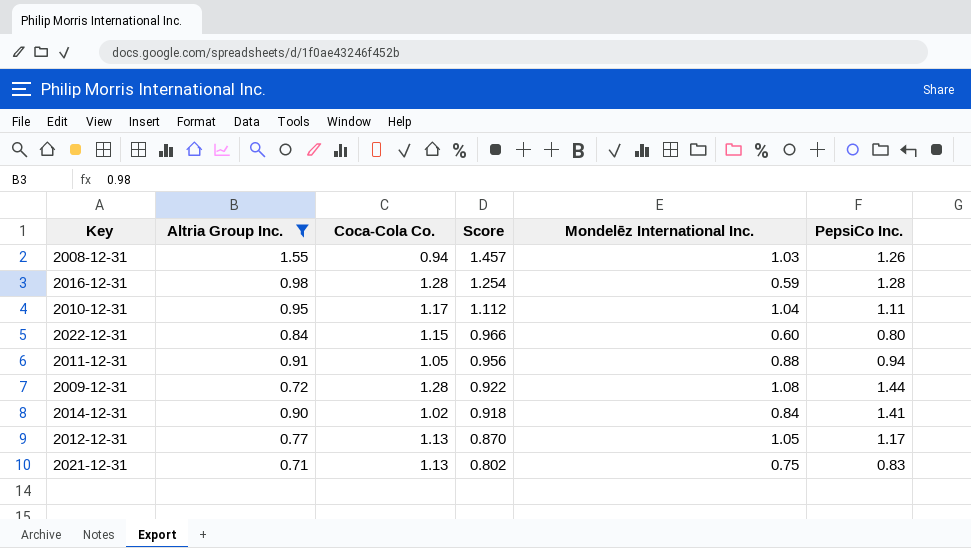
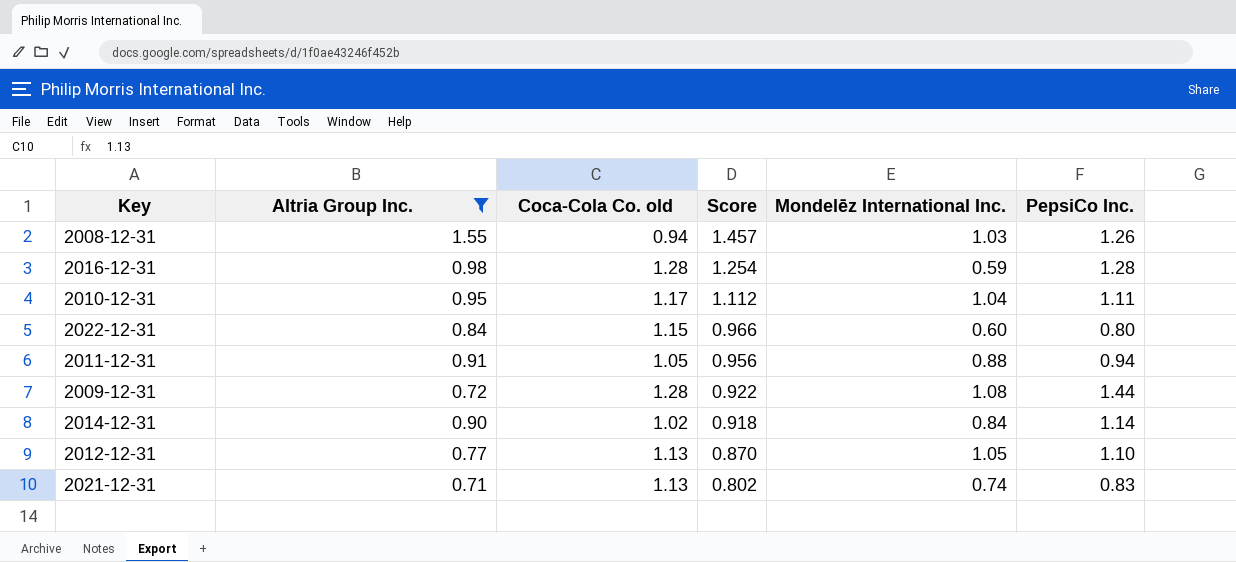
column name: Coca-Cola Co. -> Coca-Cola Co. old
2014-12-31 | PepsiCo Inc.: 1.41 -> 1.14
2012-12-31 | PepsiCo Inc.: 1.17 -> 1.10
2021-12-31 | Mondelēz International Inc.: 0.75 -> 0.74

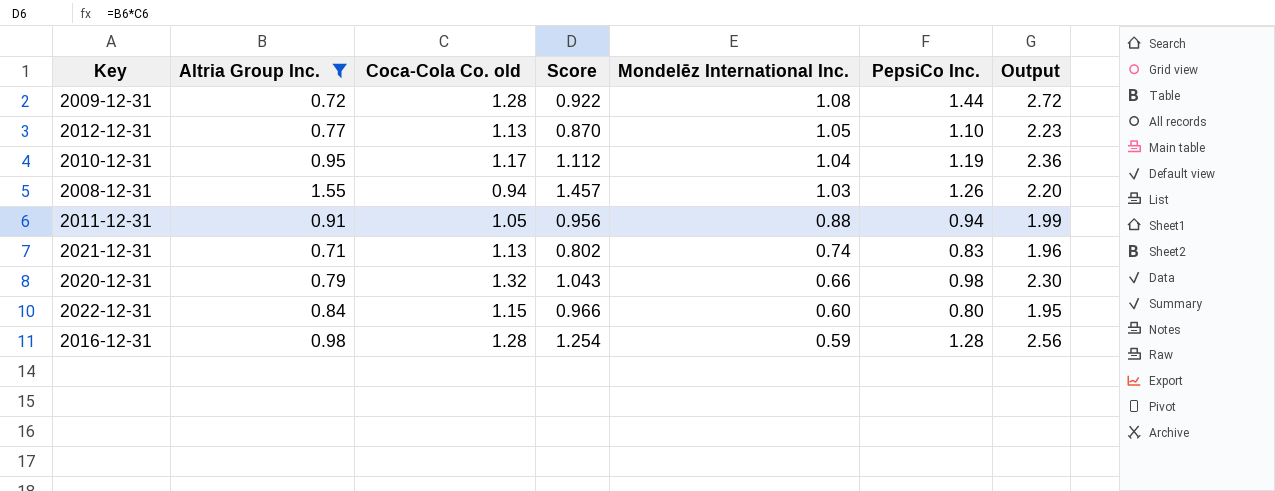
row order: Score descending -> Mondelēz International Inc. descending
column Output | formula: none -> [Coca-Cola Co. old] + [PepsiCo Inc.]
row 2014-12-31: 0.90 | 1.02 | 0.918 | 0.84 | 1.14 -> none
2010-12-31 | PepsiCo Inc.: 1.11 -> 1.19
row 2020-12-31: none -> 0.79 | 1.32 | 1.043 | 0.66 | 0.98 | 2.30

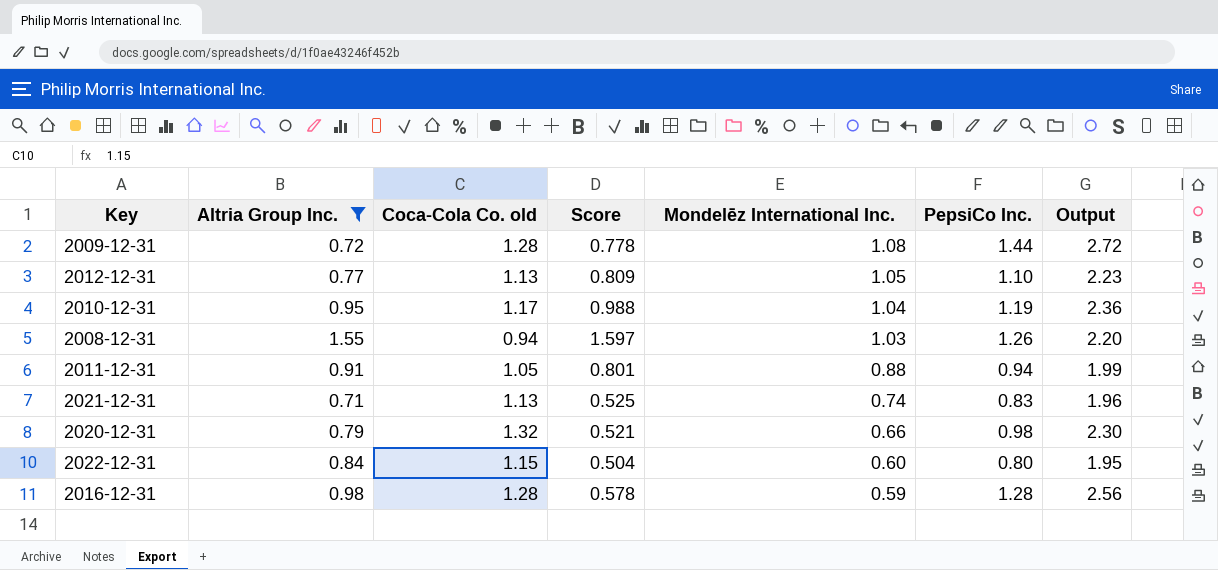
column Score | formula: [Altria Group Inc.] * [Coca-Cola Co. old] -> [Altria Group Inc.] * [Mondelēz International Inc.]

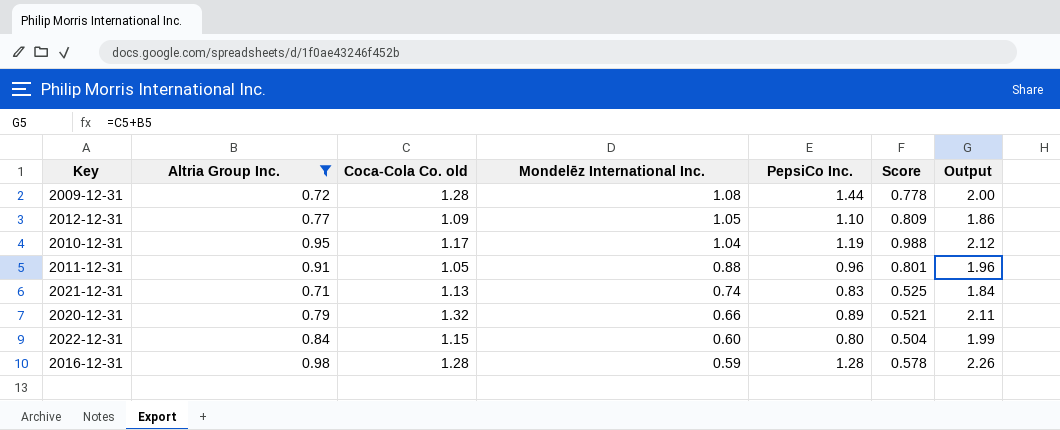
column Score | position: 4 -> 6
column Output | formula: [Coca-Cola Co. old] + [PepsiCo Inc.] -> [Altria Group Inc.] + [Coca-Cola Co. old]
row 2008-12-31: 1.55 | 0.94 | 1.597 | 1.03 | 1.26 | 2.20 -> none
2012-12-31 | Coca-Cola Co. old: 1.13 -> 1.09
2011-12-31 | PepsiCo Inc.: 0.94 -> 0.96
2020-12-31 | PepsiCo Inc.: 0.98 -> 0.89

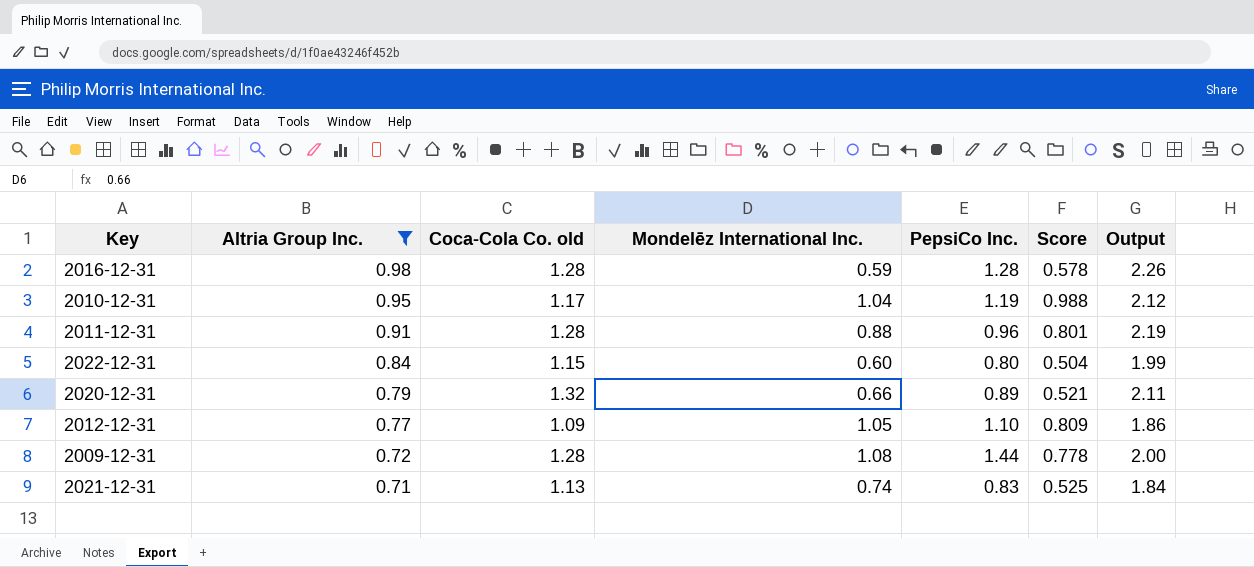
row order: Mondelēz International Inc. descending -> Altria Group Inc. descending
2011-12-31 | Coca-Cola Co. old: 1.05 -> 1.28
2011-12-31 | Output: 1.96 -> 2.19

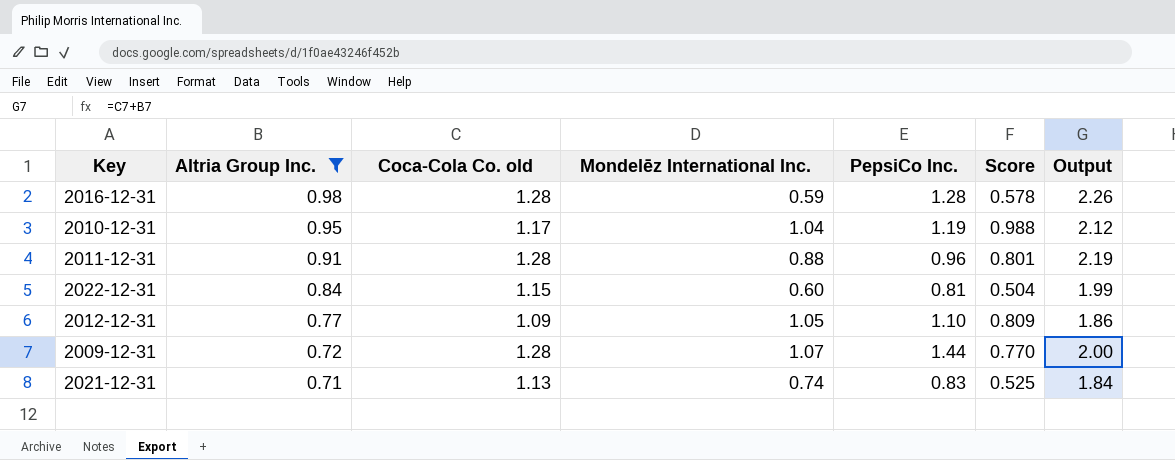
row 2020-12-31: 0.79 | 1.32 | 0.66 | 0.89 | 0.521 | 2.11 -> none
2022-12-31 | PepsiCo Inc.: 0.80 -> 0.81
2009-12-31 | Mondelēz International Inc.: 1.08 -> 1.07
2009-12-31 | Score: 0.778 -> 0.770

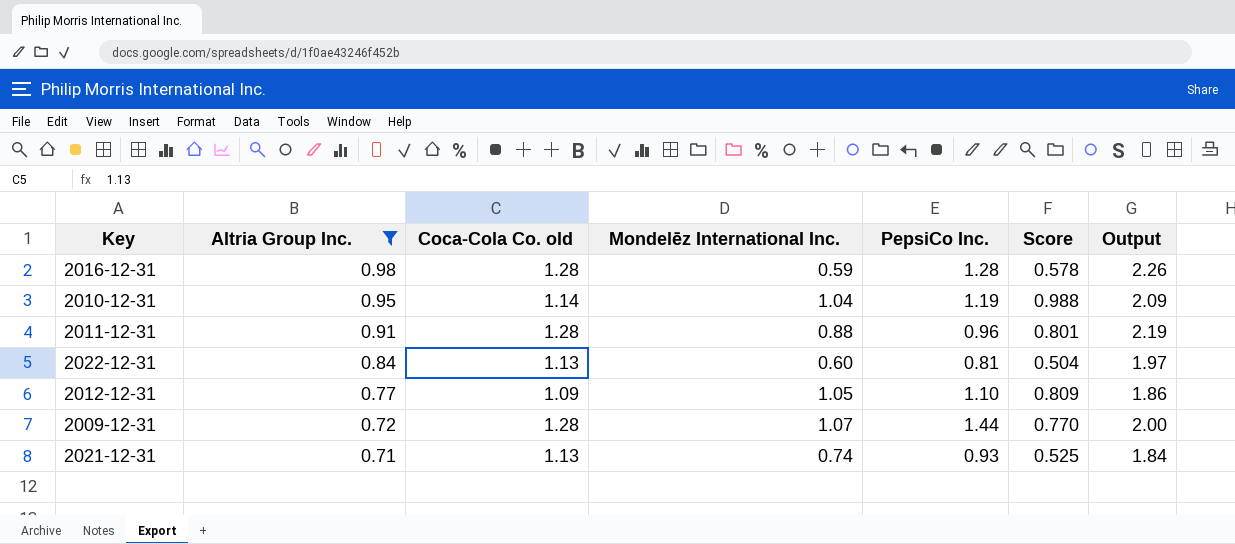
2010-12-31 | Coca-Cola Co. old: 1.17 -> 1.14
2010-12-31 | Output: 2.12 -> 2.09
2022-12-31 | Coca-Cola Co. old: 1.15 -> 1.13
2022-12-31 | Output: 1.99 -> 1.97
2021-12-31 | PepsiCo Inc.: 0.83 -> 0.93

